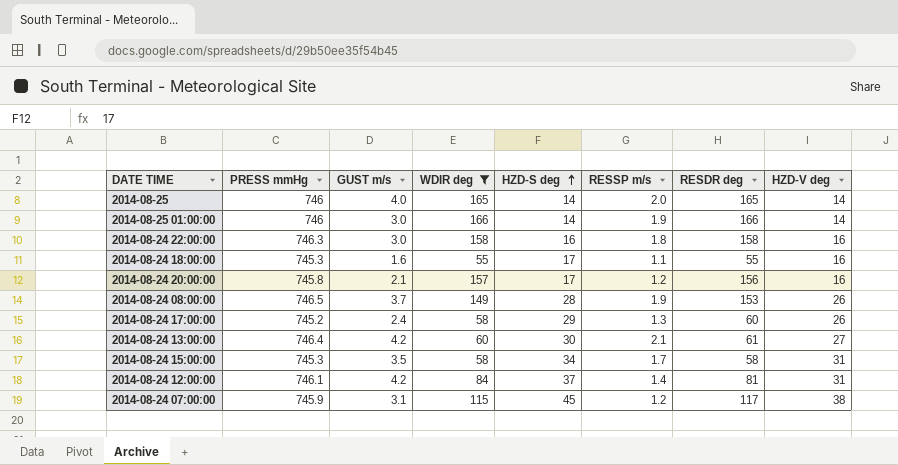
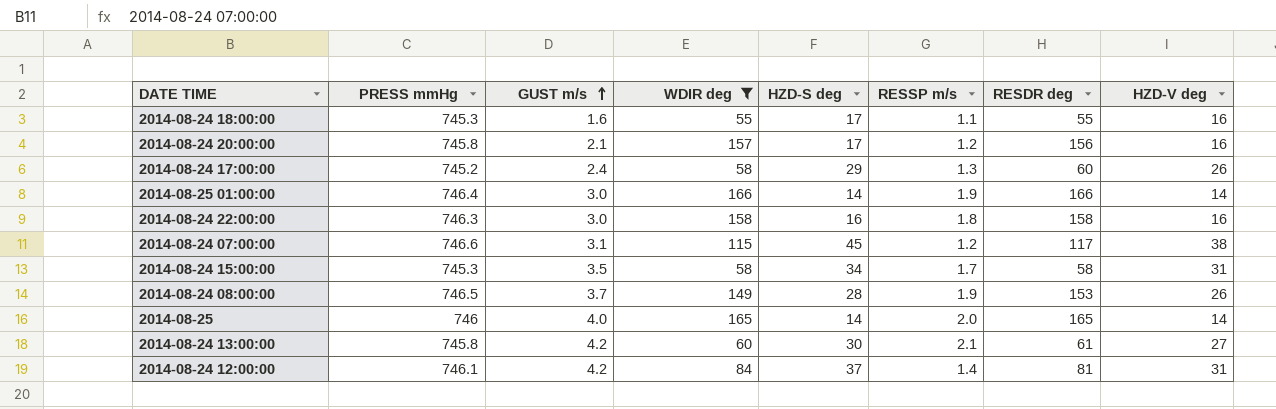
row order: HZD-S deg ascending -> GUST m/s ascending
2014-08-25 01:00:00 | PRESS mmHg: 746 -> 746.4
2014-08-24 07:00:00 | PRESS mmHg: 745.9 -> 746.6
2014-08-24 13:00:00 | PRESS mmHg: 746.4 -> 745.8

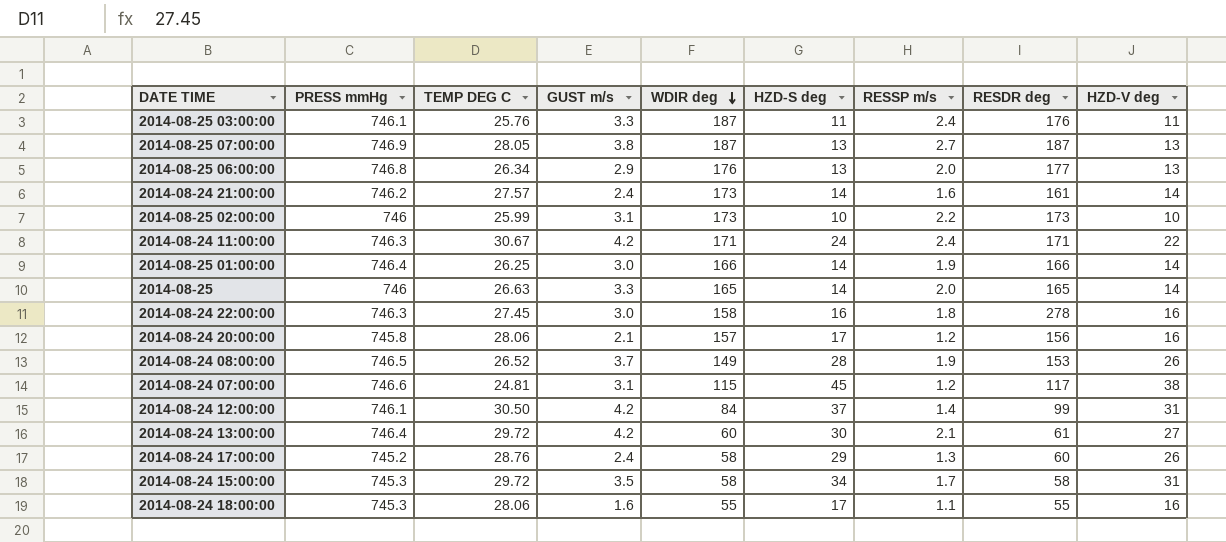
filter: WDIR deg <= 166 -> none
row order: GUST m/s ascending -> WDIR deg descending
column TEMP DEG C | position: none -> 3
2014-08-25 | GUST m/s: 4.0 -> 3.3
2014-08-24 22:00:00 | RESDR deg: 158 -> 278
2014-08-24 12:00:00 | RESDR deg: 81 -> 99
2014-08-24 13:00:00 | PRESS mmHg: 745.8 -> 746.4

